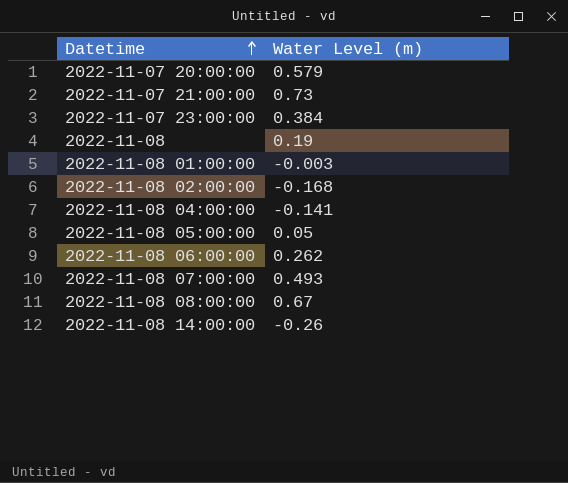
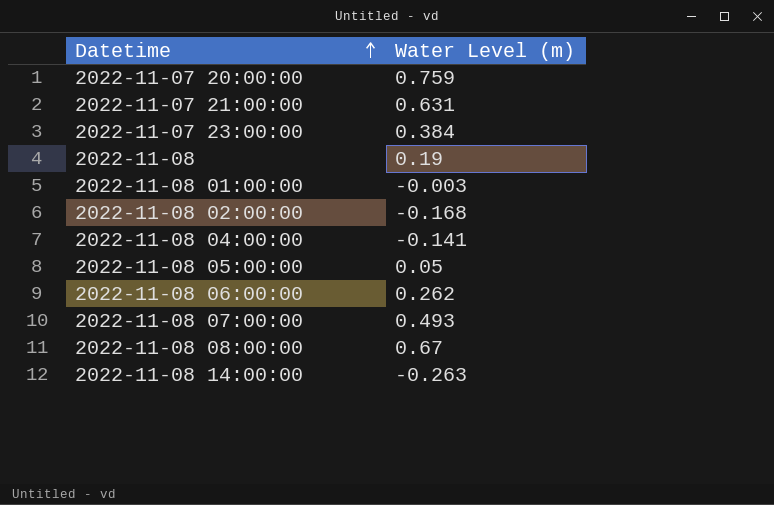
2022-11-07 20:00:00 | Water Level (m): 0.579 -> 0.759
2022-11-07 21:00:00 | Water Level (m): 0.73 -> 0.631
2022-11-08 14:00:00 | Water Level (m): -0.26 -> -0.263

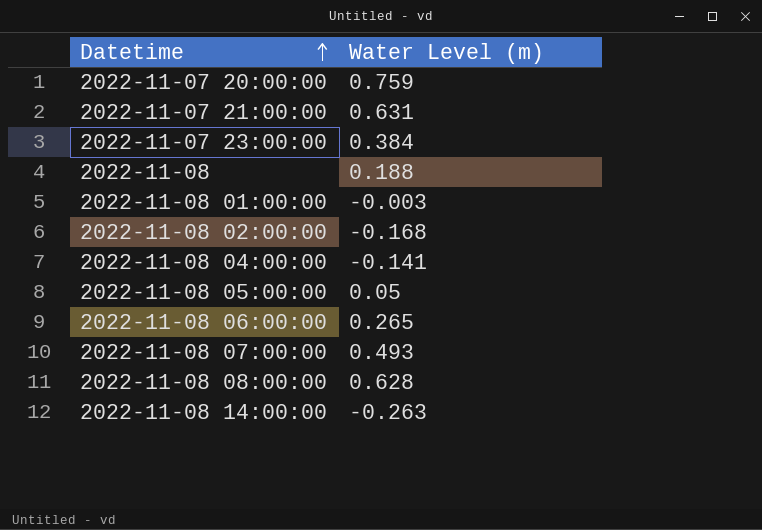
2022-11-08 | Water Level (m): 0.19 -> 0.188
2022-11-08 06:00:00 | Water Level (m): 0.262 -> 0.265
2022-11-08 08:00:00 | Water Level (m): 0.67 -> 0.628

